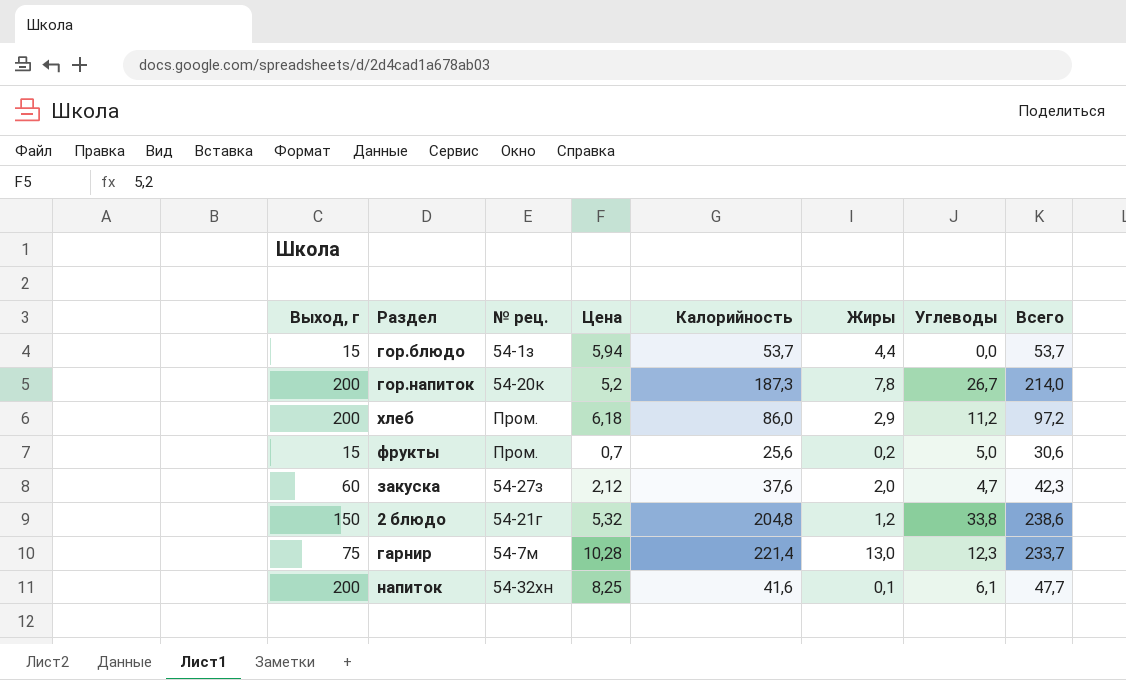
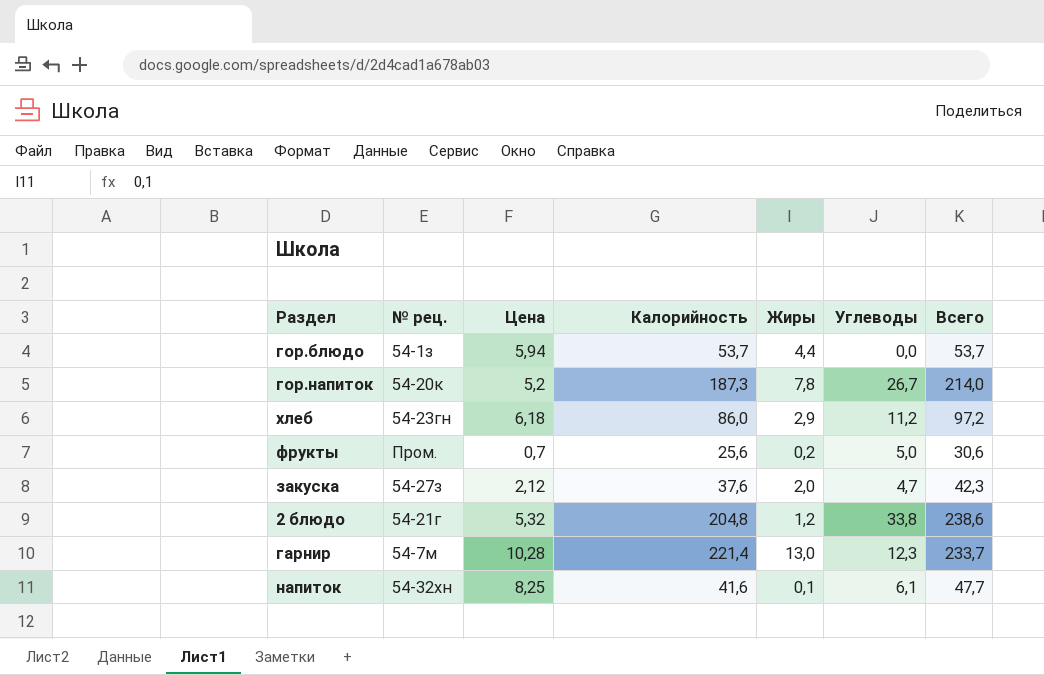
column Выход, г | position: 1 -> none
хлеб | № рец.: Пром. -> 54-23гн

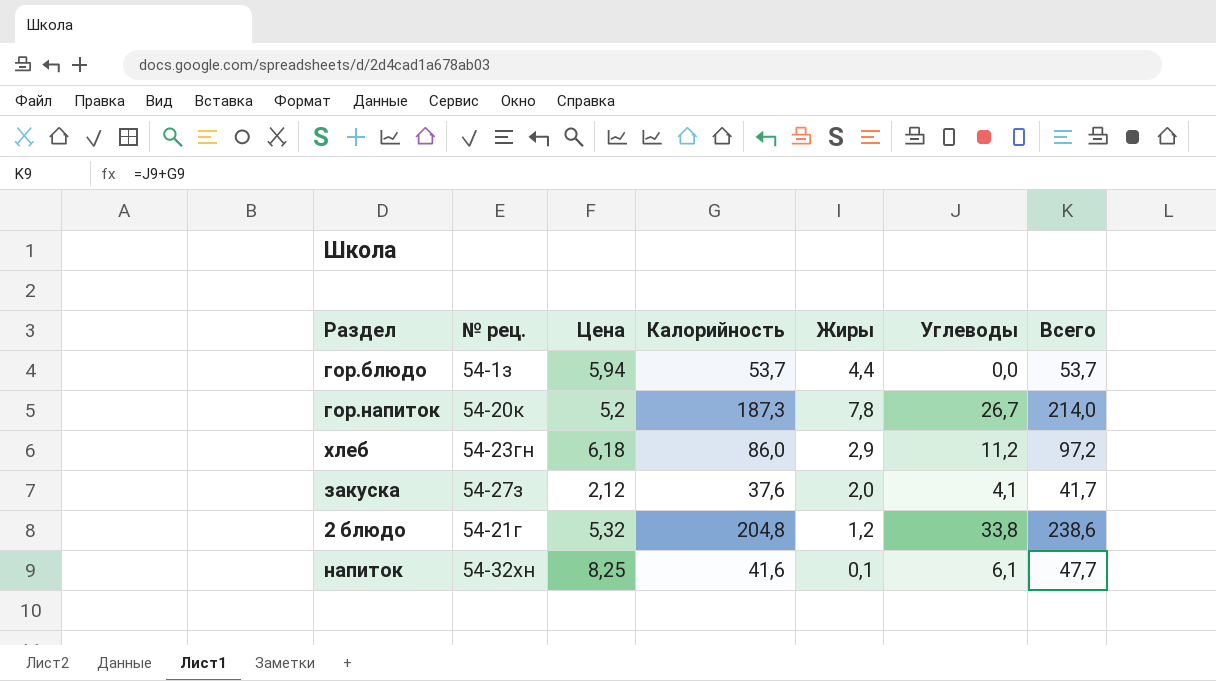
row фрукты: Пром. | 0,7 | 25,6 | 0,2 | 5,0 | 30,6 -> none
row гарнир: 54-7м | 10,28 | 221,4 | 13,0 | 12,3 | 233,7 -> none
закуска | Углеводы: 4,7 -> 4,1
закуска | Всего: 42,3 -> 41,7

